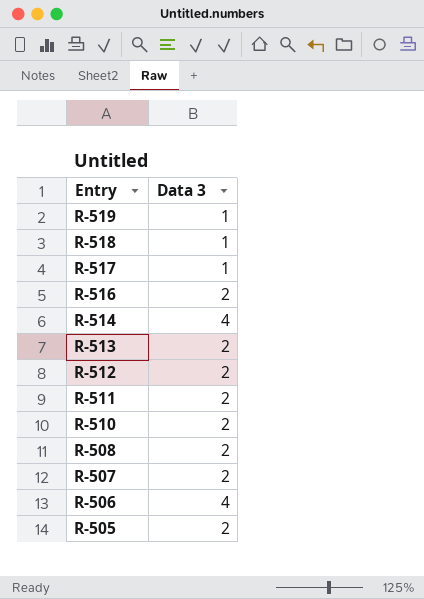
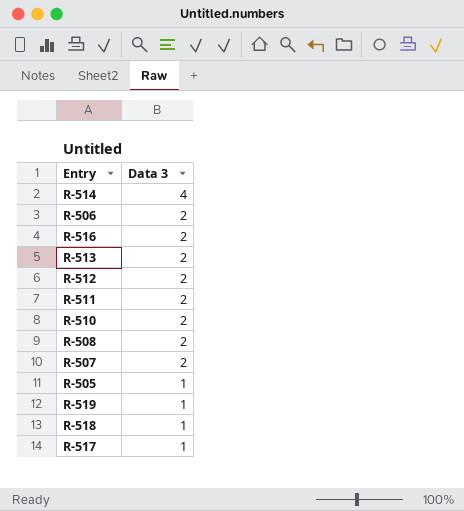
row order: Entry descending -> Data 3 descending
R-506 | Data 3: 4 -> 2
R-505 | Data 3: 2 -> 1

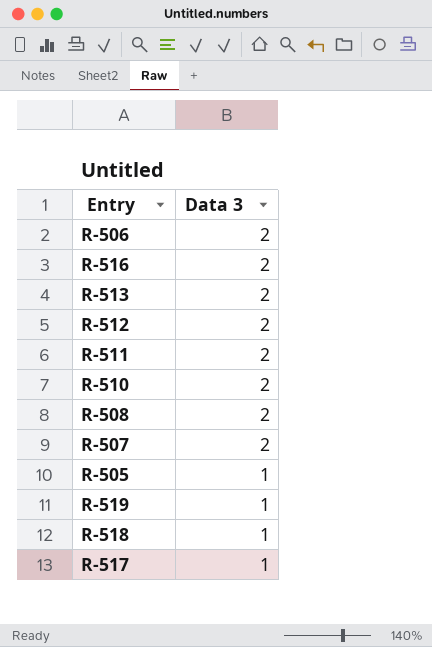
row R-514: 4 -> none

